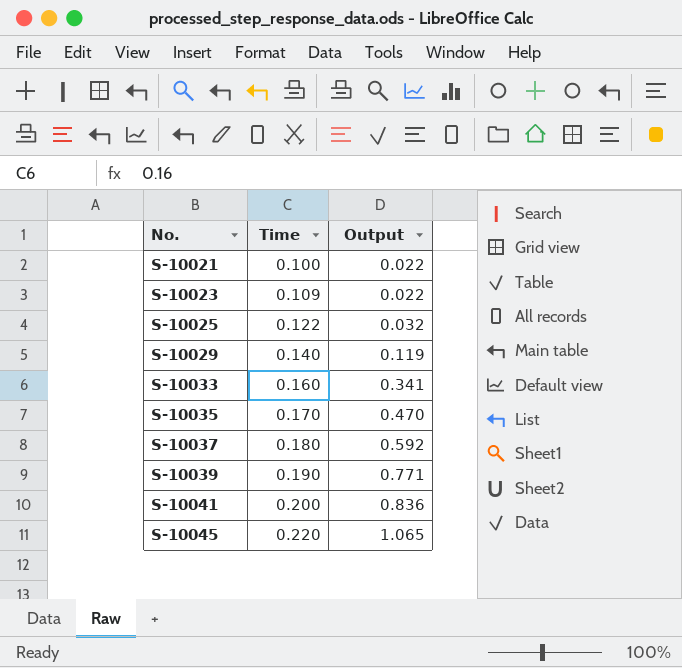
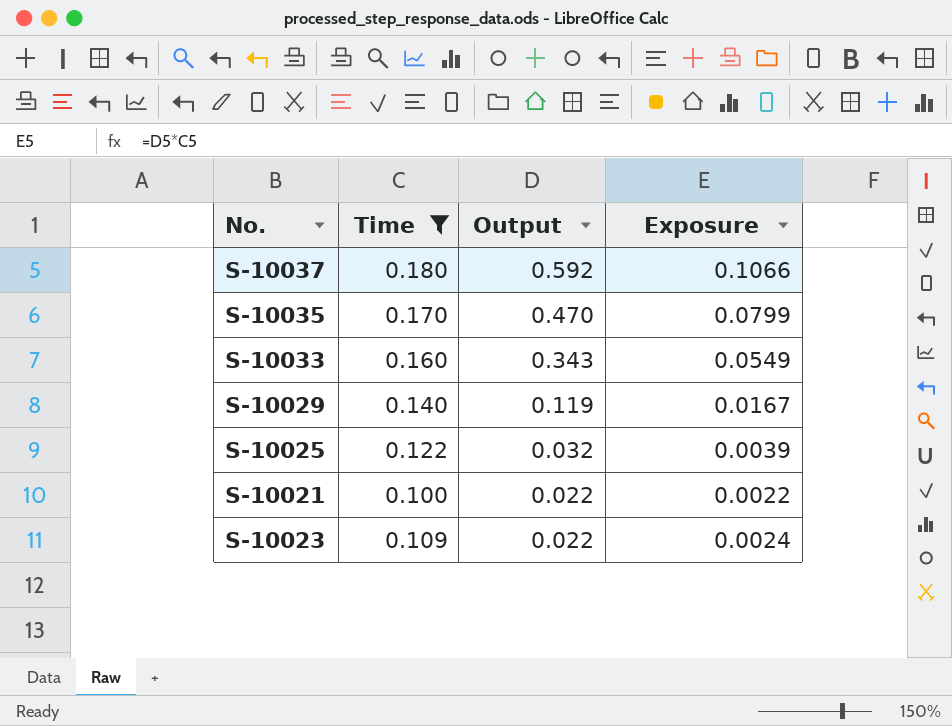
filter: none -> Time <= 0.180
row order: No. ascending -> Output descending
column Exposure | formula: none -> [Time] * [Output]
S-10033 | Output: 0.341 -> 0.343

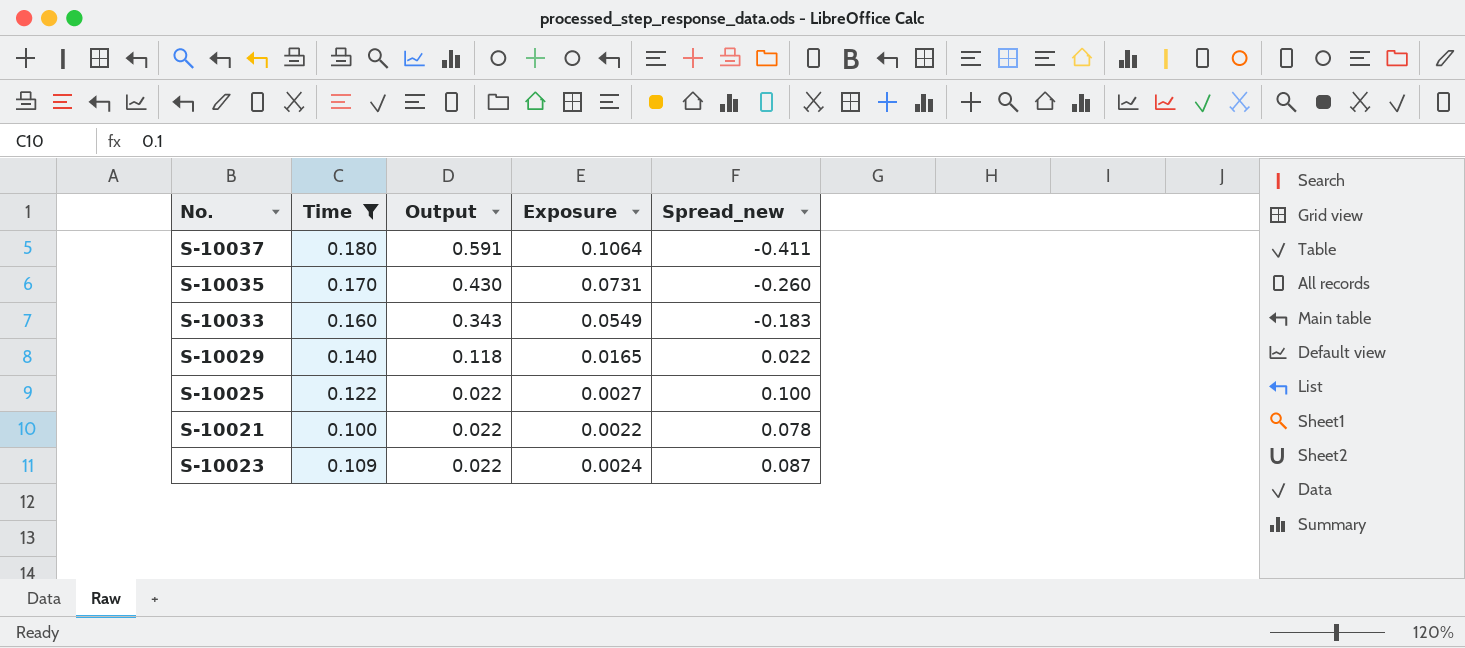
column Spread_new | formula: none -> [Time] - [Output]
S-10037 | Output: 0.592 -> 0.591
S-10037 | Exposure: 0.1066 -> 0.1064
S-10035 | Output: 0.470 -> 0.430
S-10035 | Exposure: 0.0799 -> 0.0731
S-10029 | Output: 0.119 -> 0.118
S-10029 | Exposure: 0.0167 -> 0.0165
S-10025 | Output: 0.032 -> 0.022
S-10025 | Exposure: 0.0039 -> 0.0027

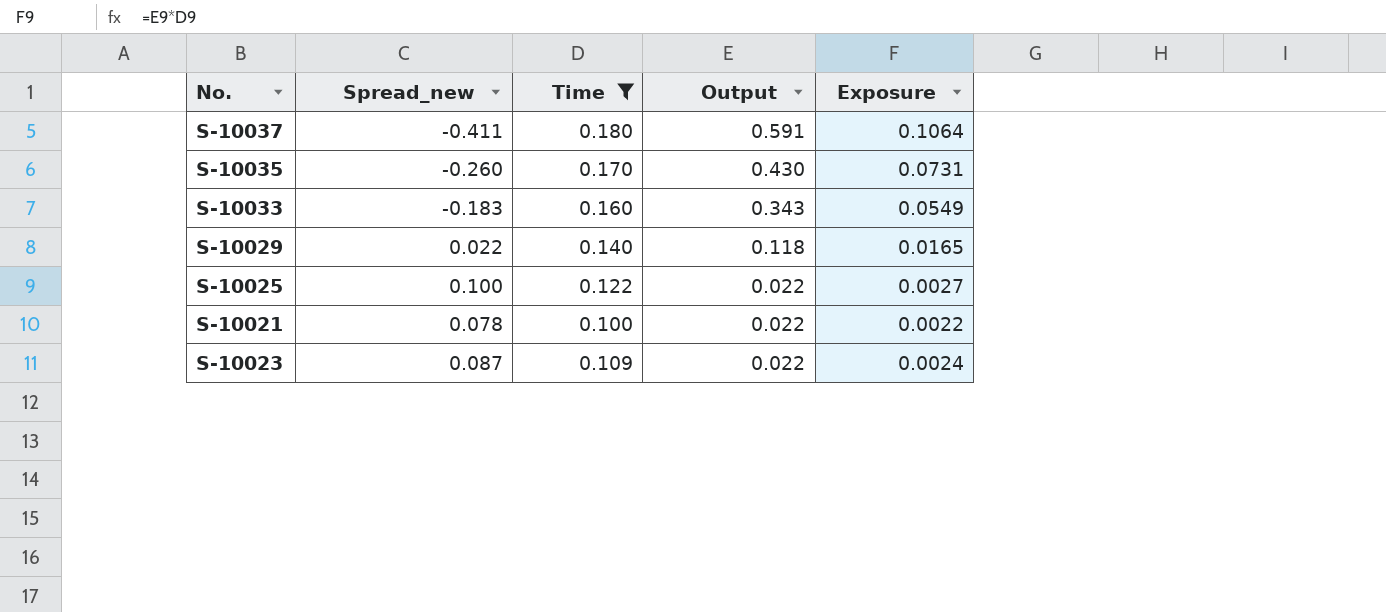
column Spread_new | position: 5 -> 2

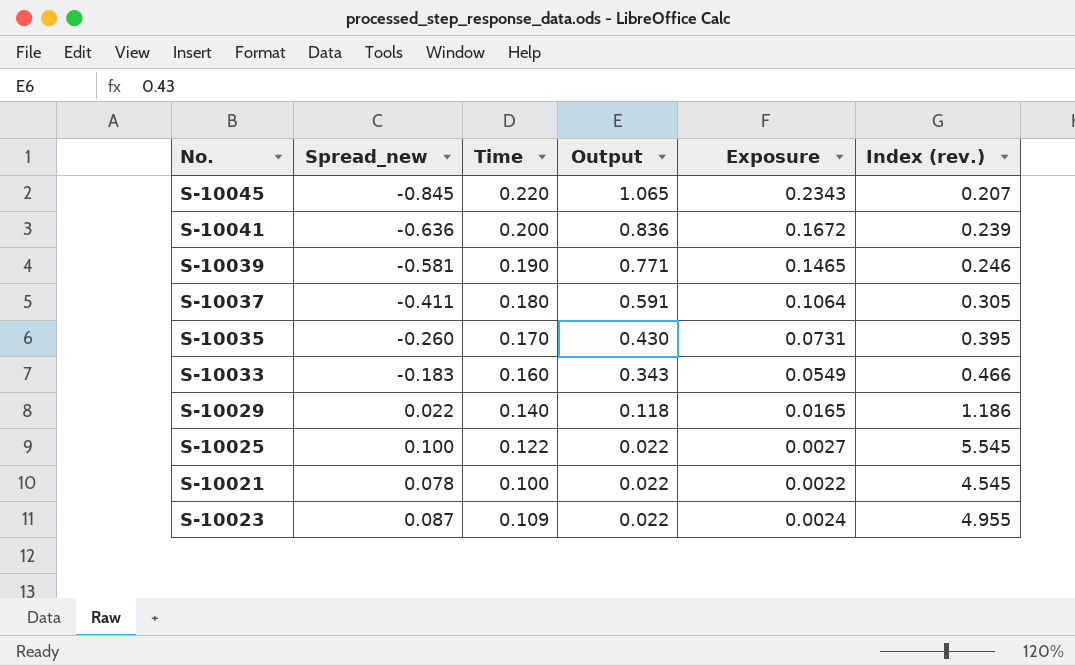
filter: Time <= 0.180 -> none
column Index (rev.) | formula: none -> [Time] / [Output]

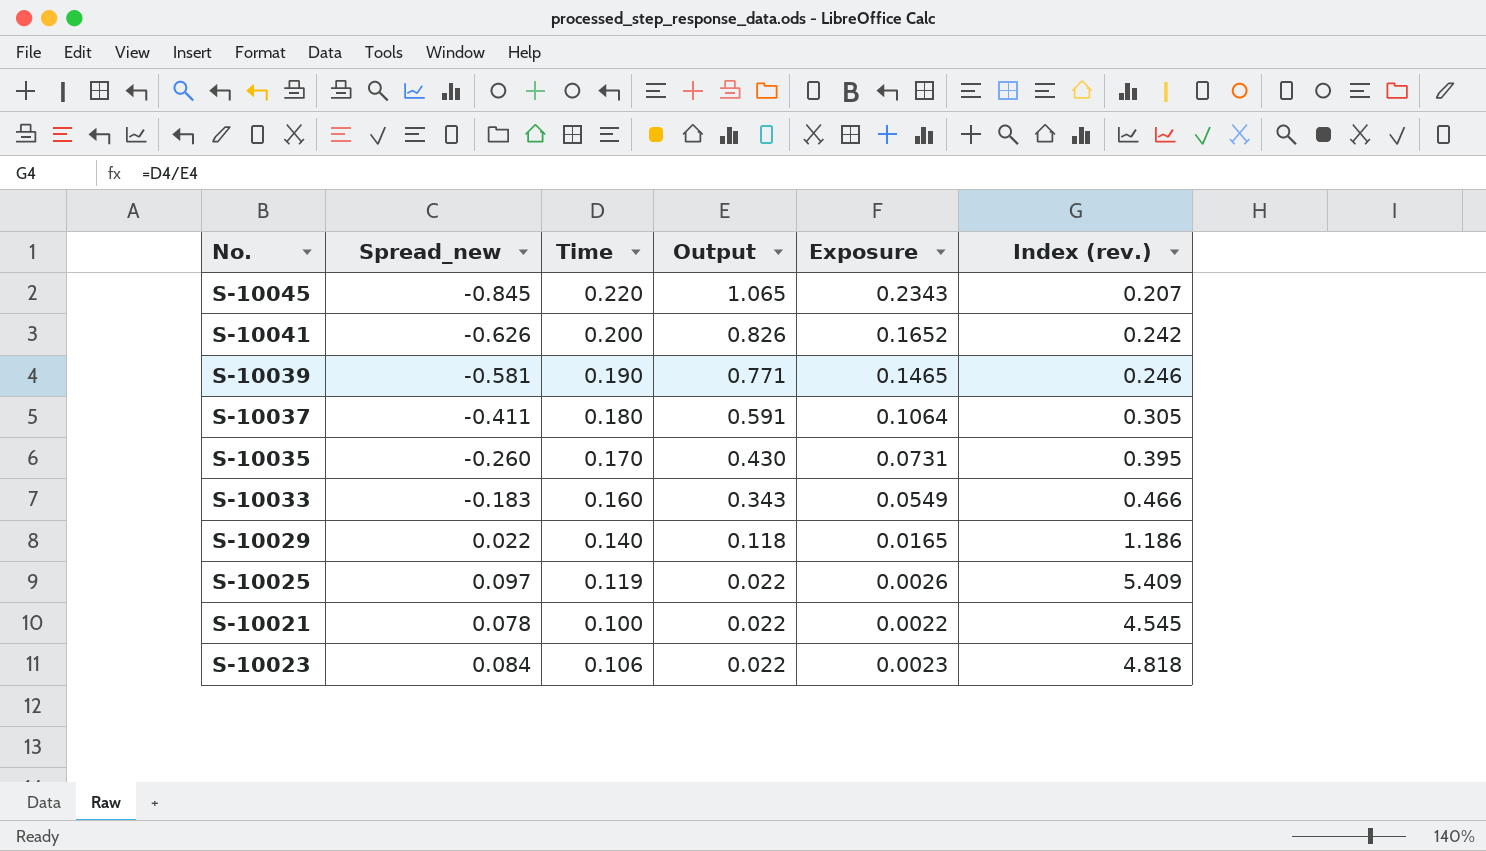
S-10041 | Spread_new: -0.636 -> -0.626
S-10041 | Output: 0.836 -> 0.826
S-10041 | Exposure: 0.1672 -> 0.1652
S-10041 | Index (rev.): 0.239 -> 0.242
S-10025 | Spread_new: 0.100 -> 0.097
S-10025 | Time: 0.122 -> 0.119
S-10025 | Exposure: 0.0027 -> 0.0026
S-10025 | Index (rev.): 5.545 -> 5.409
S-10023 | Spread_new: 0.087 -> 0.084
S-10023 | Time: 0.109 -> 0.106
S-10023 | Exposure: 0.0024 -> 0.0023
S-10023 | Index (rev.): 4.955 -> 4.818

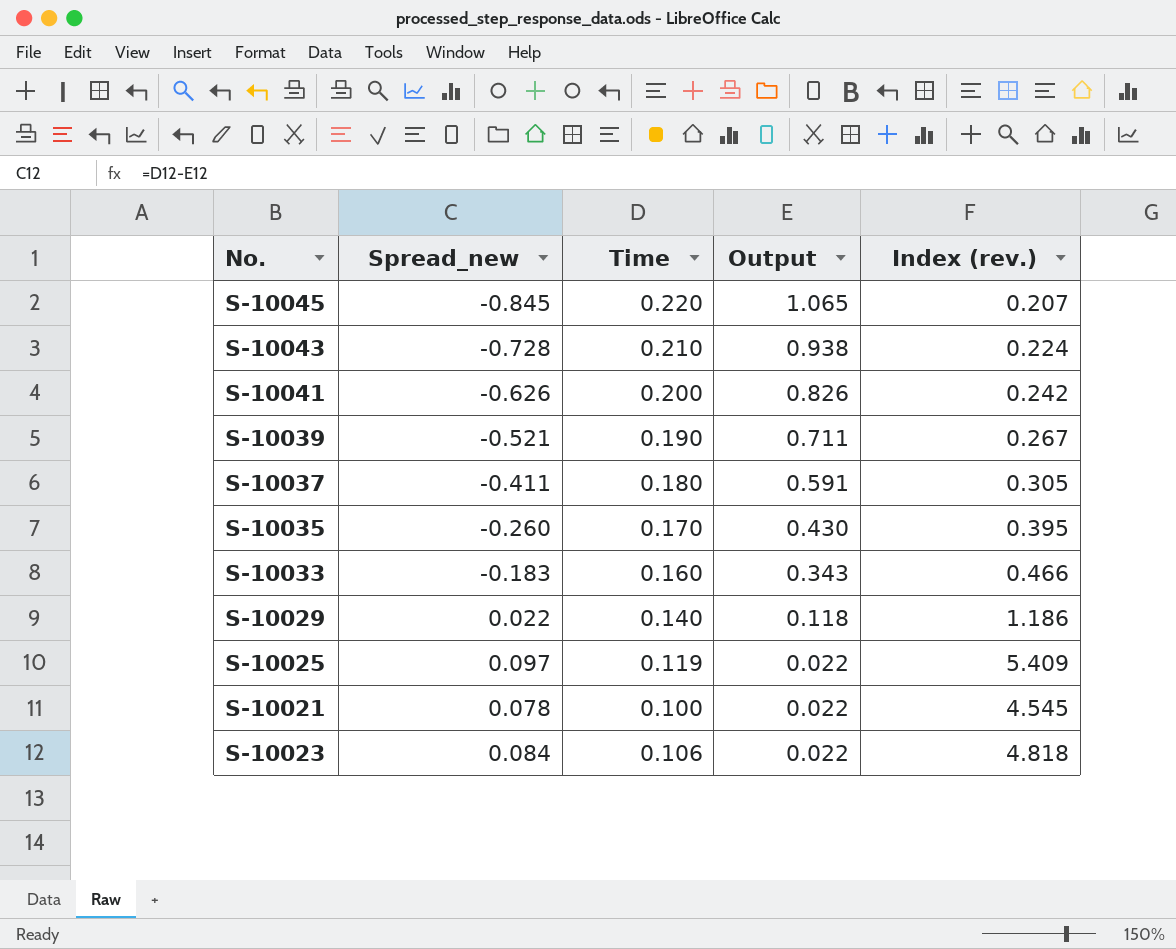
column Exposure | formula: [Time] * [Output] -> none
row S-10043: none -> -0.728 | 0.210 | 0.938 | 0.224
S-10039 | Spread_new: -0.581 -> -0.521
S-10039 | Output: 0.771 -> 0.711
S-10039 | Index (rev.): 0.246 -> 0.267

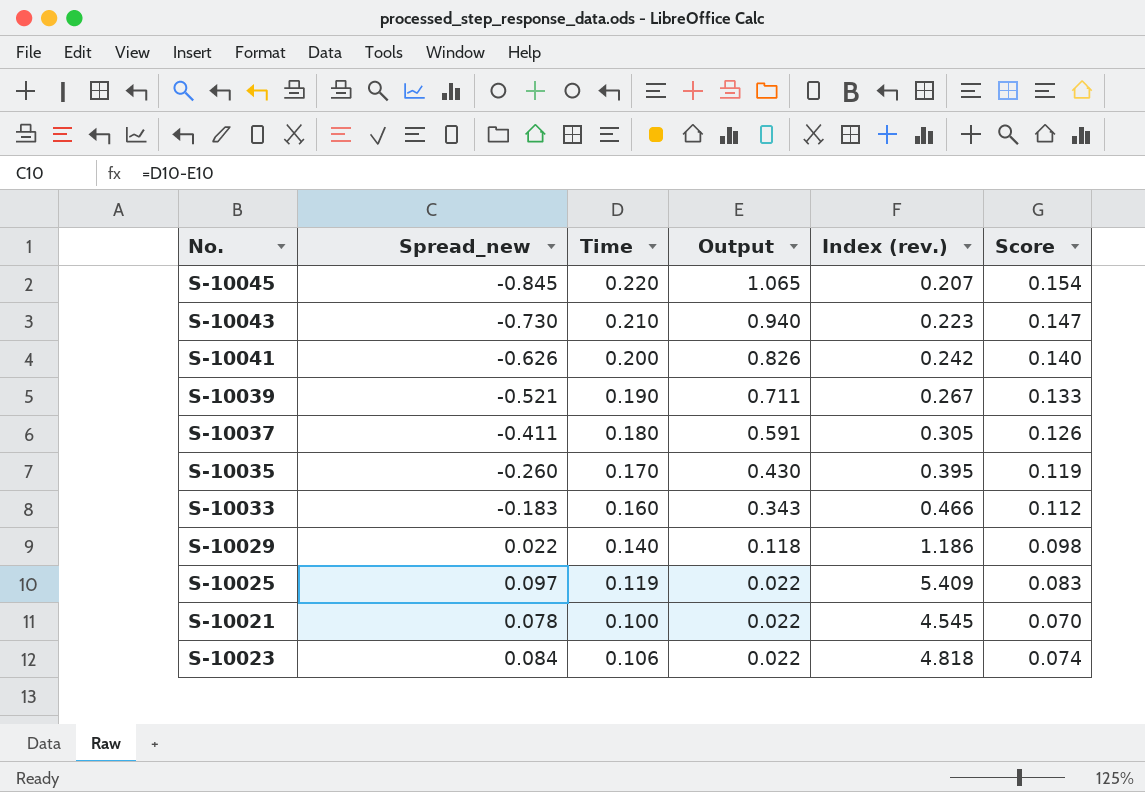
column Score | formula: none -> [Time] * 0.7
S-10043 | Spread_new: -0.728 -> -0.730
S-10043 | Output: 0.938 -> 0.940
S-10043 | Index (rev.): 0.224 -> 0.223

